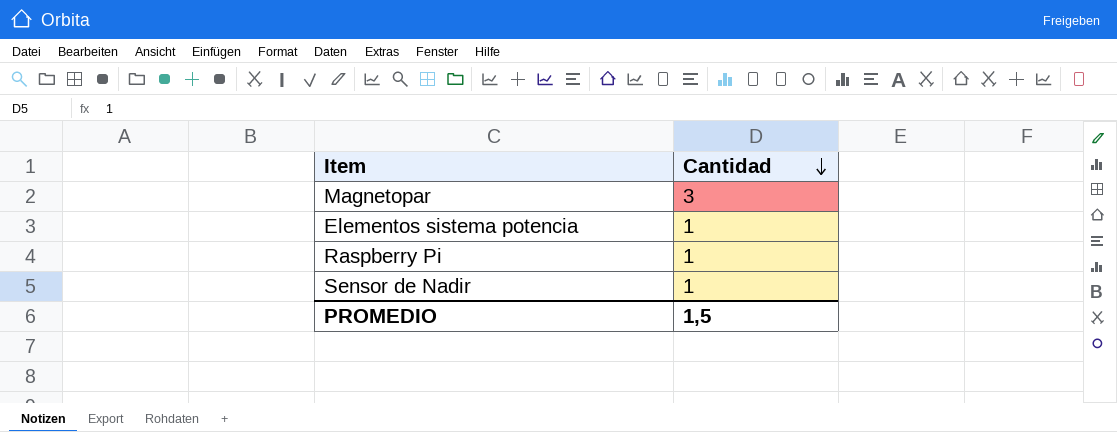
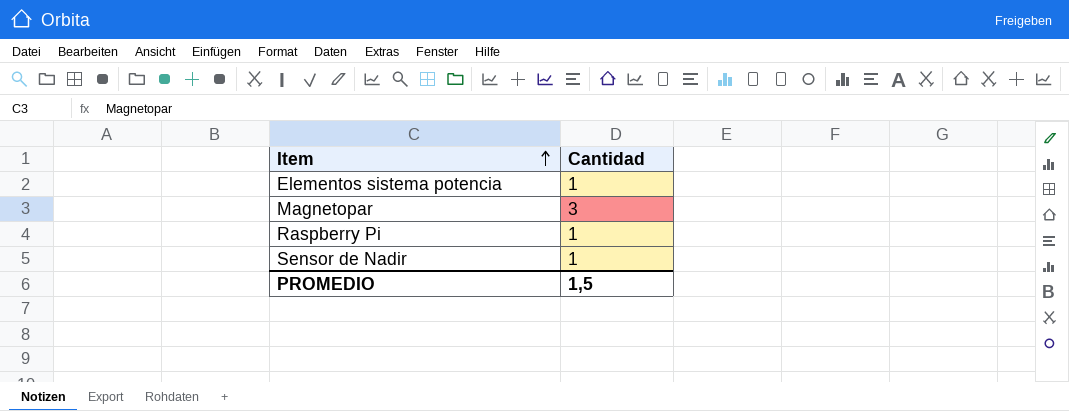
row order: Cantidad descending -> Item ascending

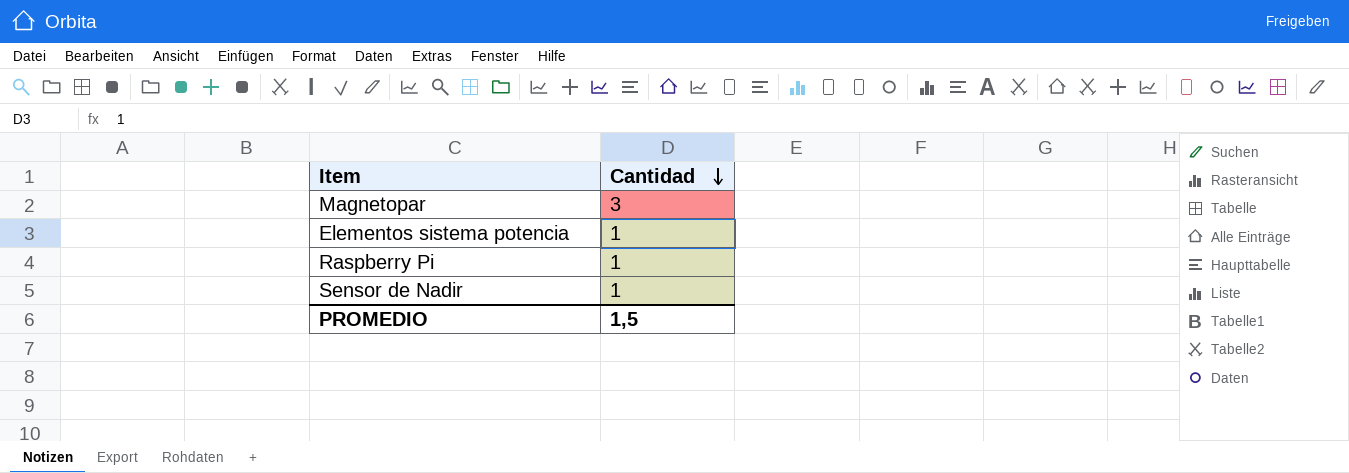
row order: Item ascending -> Cantidad descending

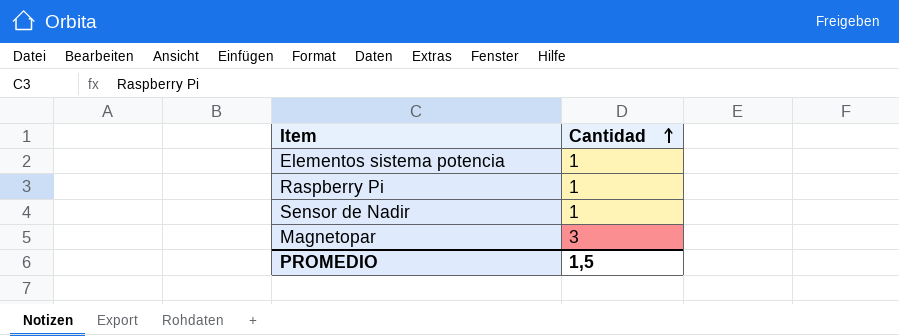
row order: Cantidad descending -> Cantidad ascending

